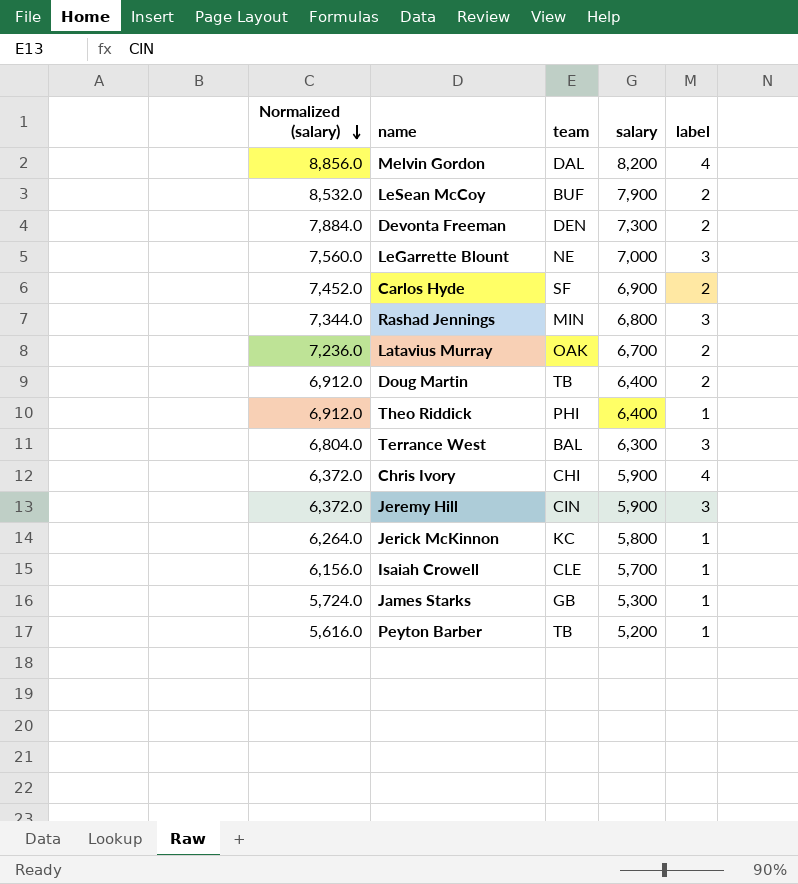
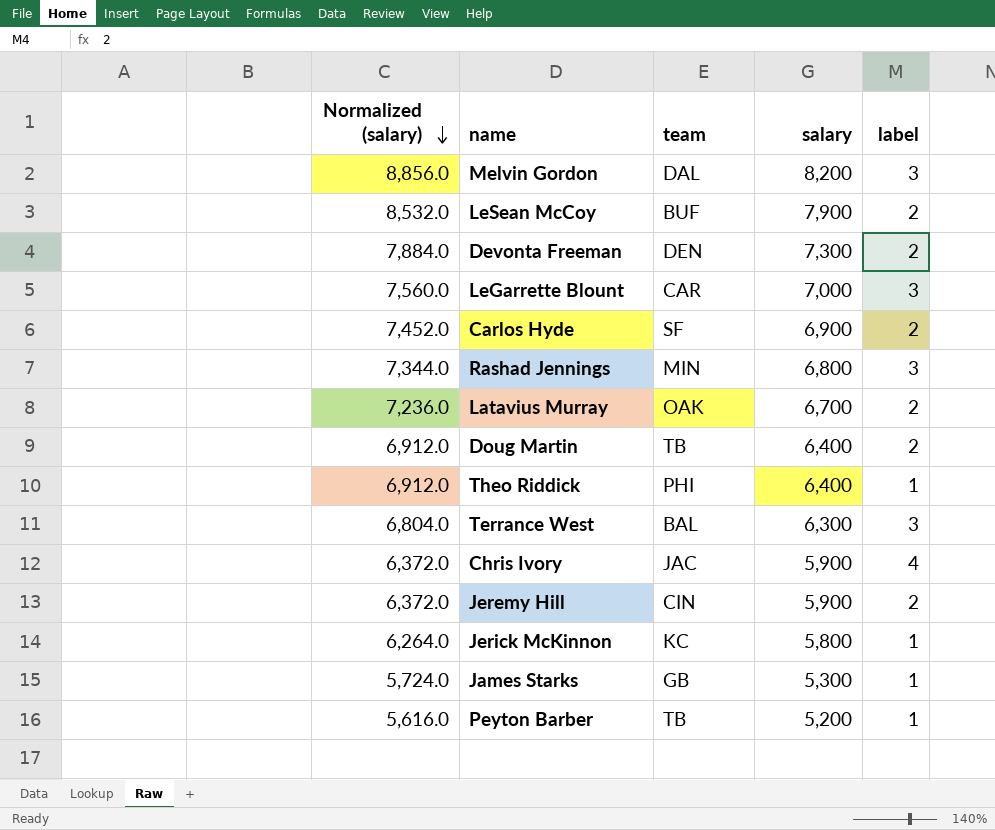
row Isaiah Crowell: 6,156.0 | CLE | 5,700 | 1 -> none
Melvin Gordon | label: 4 -> 3
LeGarrette Blount | team: NE -> CAR
Chris Ivory | team: CHI -> JAC
Jeremy Hill | label: 3 -> 2

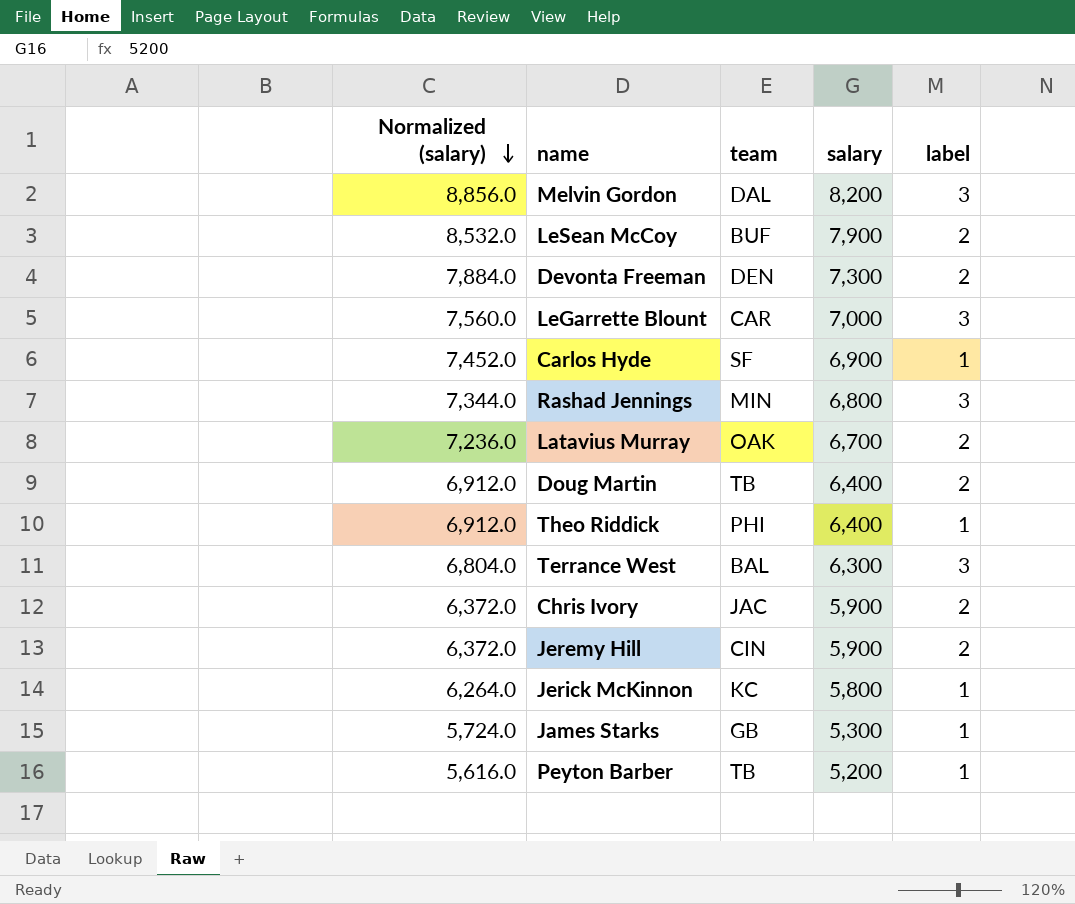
Carlos Hyde | label: 2 -> 1
Chris Ivory | label: 4 -> 2

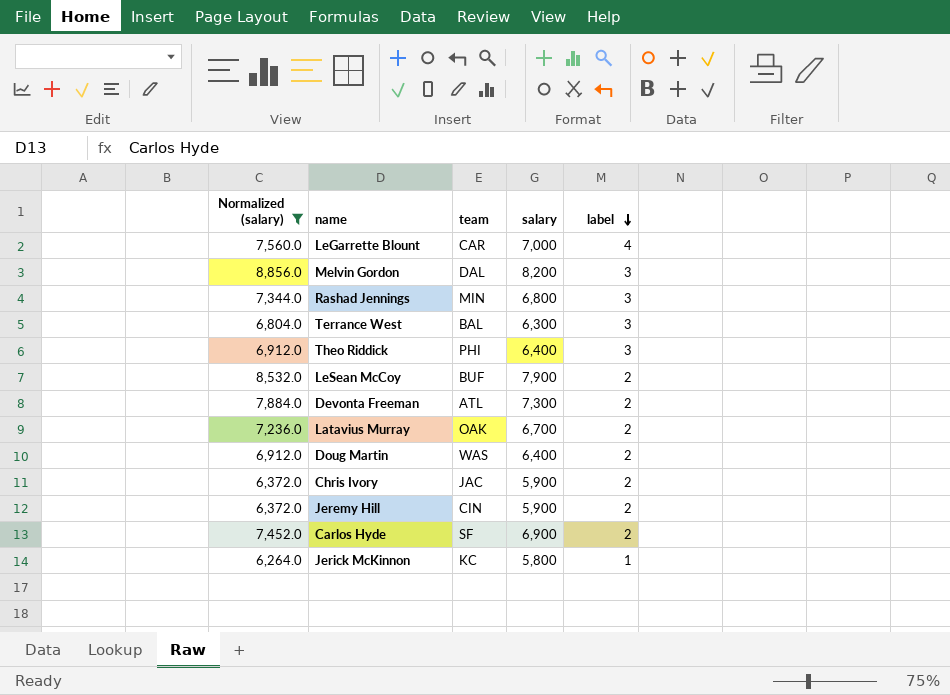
filter: none -> Normalized (salary) >= 6,264.0
row order: Normalized (salary) descending -> label descending
LeGarrette Blount | label: 3 -> 4
Theo Riddick | label: 1 -> 3
Devonta Freeman | team: DEN -> ATL
Doug Martin | team: TB -> WAS
Carlos Hyde | label: 1 -> 2

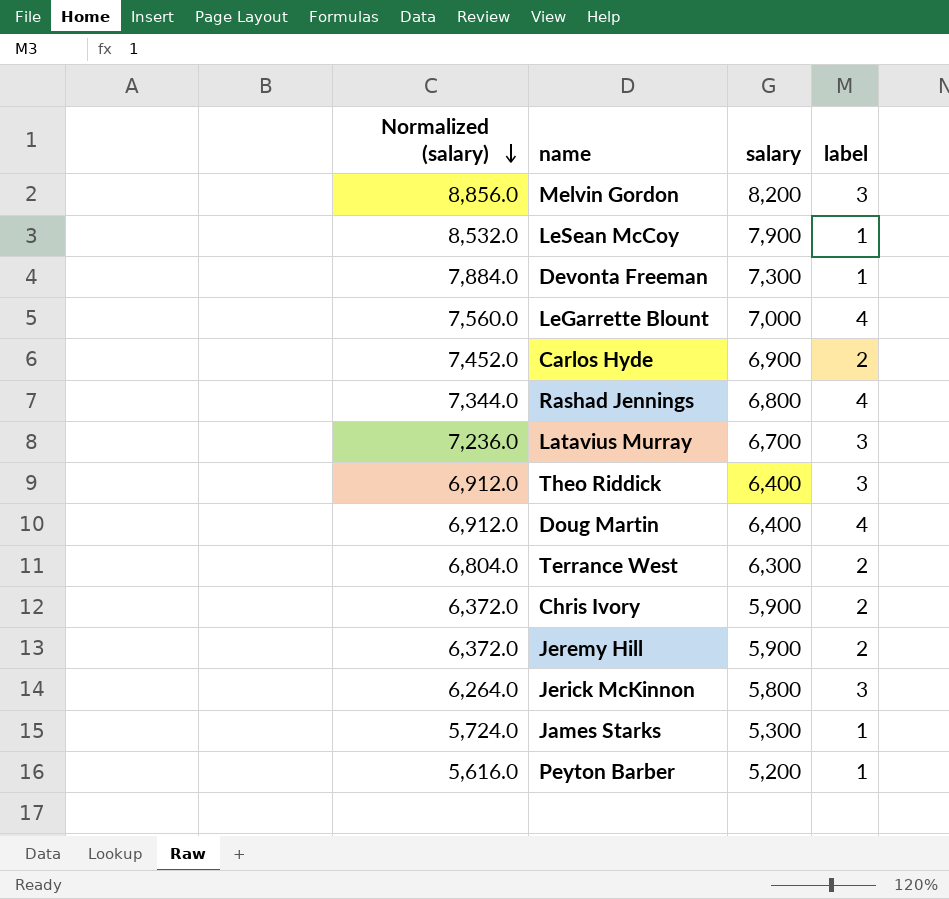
filter: Normalized (salary) >= 6,264.0 -> none
row order: label descending -> Normalized (salary) descending
column team | position: 3 -> none
LeSean McCoy | label: 2 -> 1
Devonta Freeman | label: 2 -> 1
Rashad Jennings | label: 3 -> 4
Latavius Murray | label: 2 -> 3
Doug Martin | label: 2 -> 4
Terrance West | label: 3 -> 2
Jerick McKinnon | label: 1 -> 3

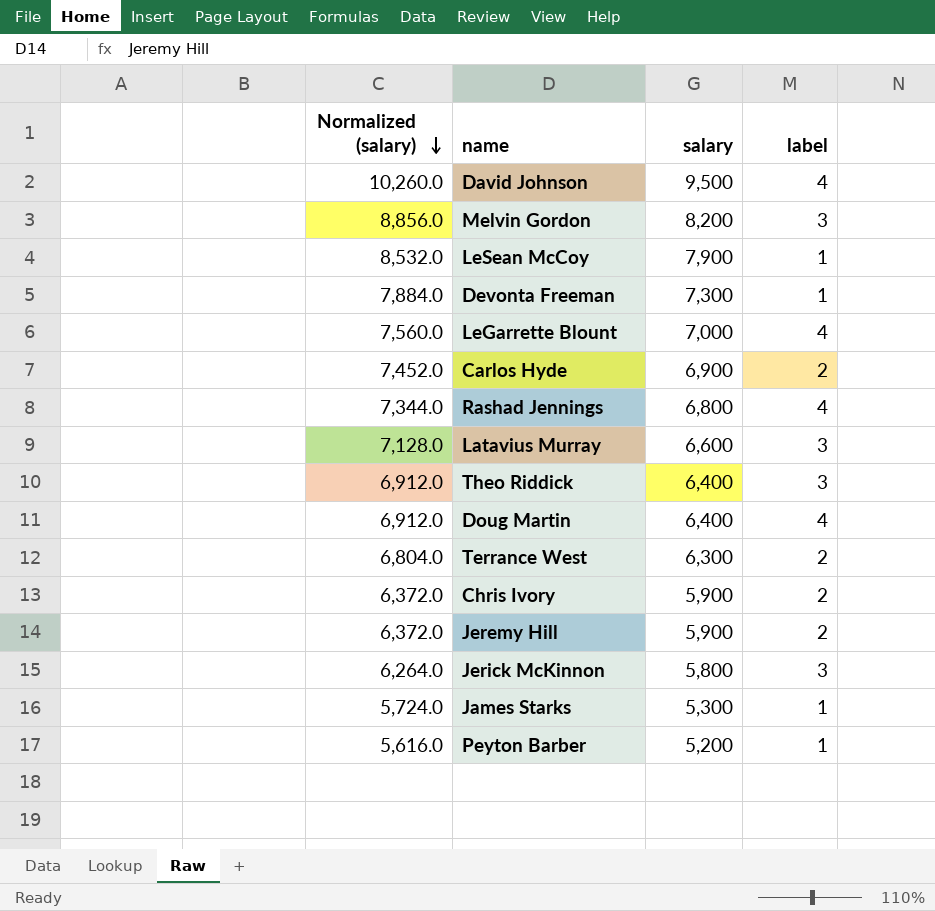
row David Johnson: none -> 10,260.0 | 9,500 | 4
Latavius Murray | Normalized (salary): 7,236.0 -> 7,128.0
Latavius Murray | salary: 6,700 -> 6,600

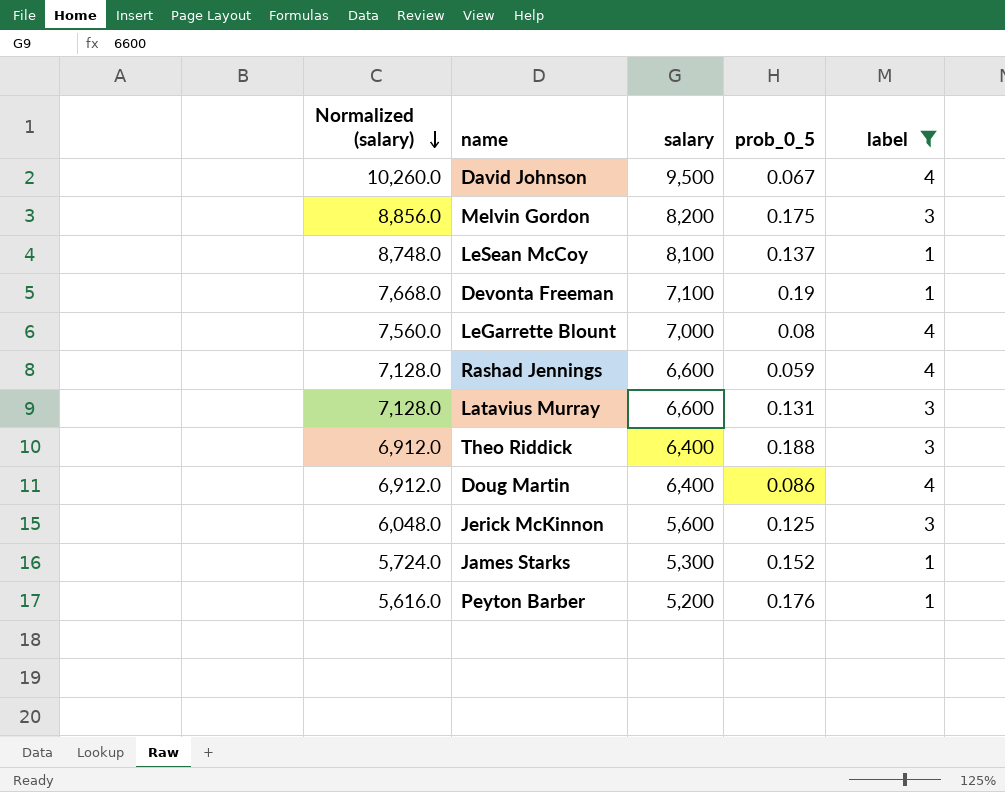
filter: none -> label != 2
column prob_0_5 | position: none -> 4
LeSean McCoy | Normalized (salary): 8,532.0 -> 8,748.0
LeSean McCoy | salary: 7,900 -> 8,100
Devonta Freeman | Normalized (salary): 7,884.0 -> 7,668.0
Devonta Freeman | salary: 7,300 -> 7,100
Rashad Jennings | Normalized (salary): 7,344.0 -> 7,128.0
Rashad Jennings | salary: 6,800 -> 6,600
Jerick McKinnon | Normalized (salary): 6,264.0 -> 6,048.0
Jerick McKinnon | salary: 5,800 -> 5,600

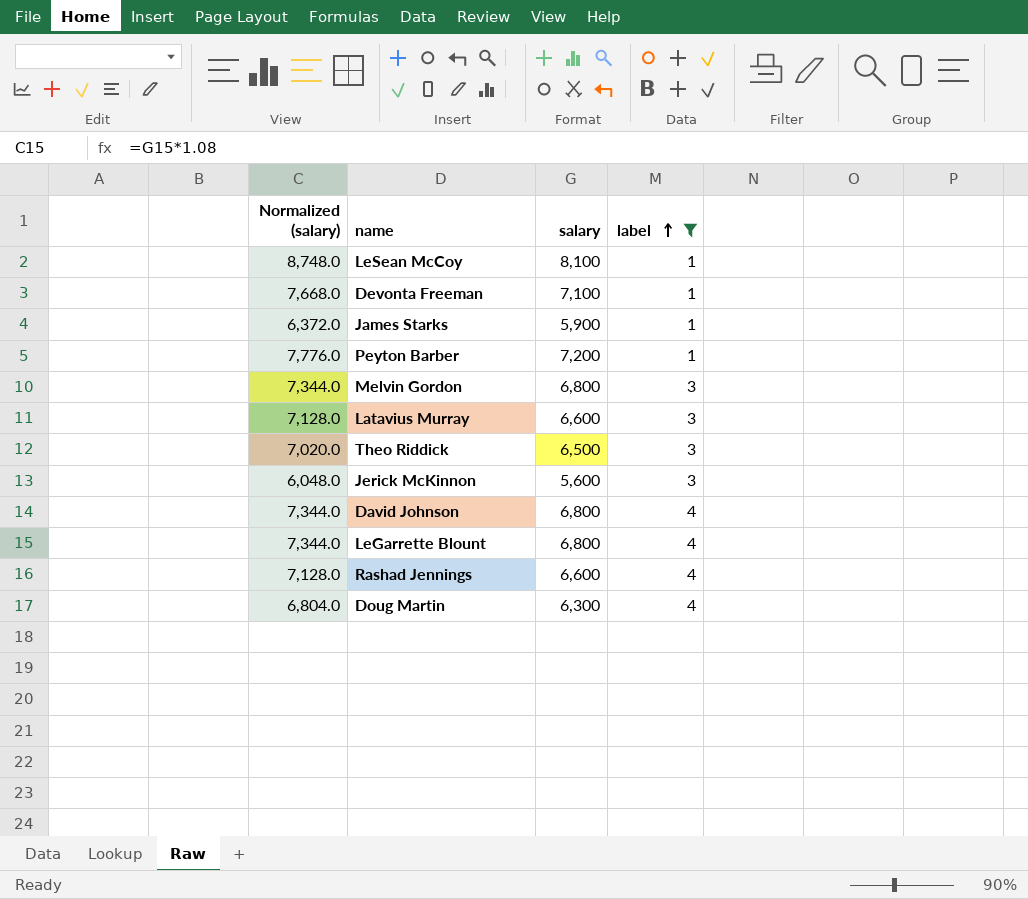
row order: Normalized (salary) descending -> label ascending
column prob_0_5 | position: 4 -> none
James Starks | Normalized (salary): 5,724.0 -> 6,372.0
James Starks | salary: 5,300 -> 5,900
Peyton Barber | Normalized (salary): 5,616.0 -> 7,776.0
Peyton Barber | salary: 5,200 -> 7,200
Melvin Gordon | Normalized (salary): 8,856.0 -> 7,344.0
Melvin Gordon | salary: 8,200 -> 6,800
Theo Riddick | Normalized (salary): 6,912.0 -> 7,020.0
Theo Riddick | salary: 6,400 -> 6,500
David Johnson | Normalized (salary): 10,260.0 -> 7,344.0
David Johnson | salary: 9,500 -> 6,800
LeGarrette Blount | Normalized (salary): 7,560.0 -> 7,344.0
LeGarrette Blount | salary: 7,000 -> 6,800
Doug Martin | Normalized (salary): 6,912.0 -> 6,804.0
Doug Martin | salary: 6,400 -> 6,300

